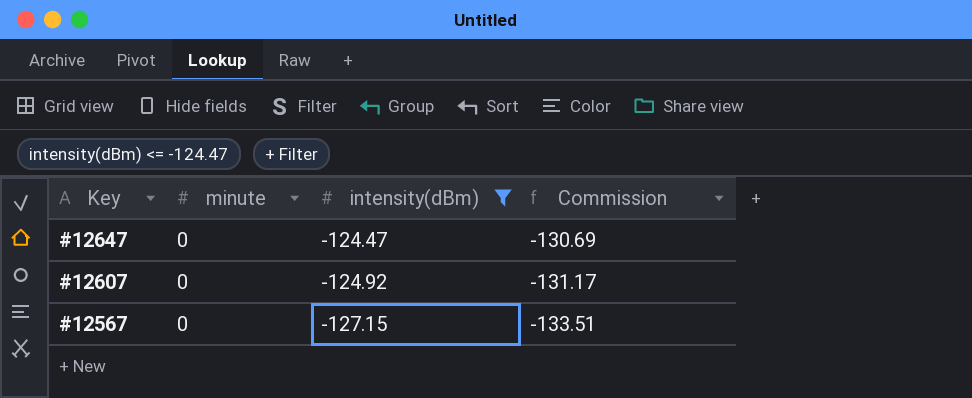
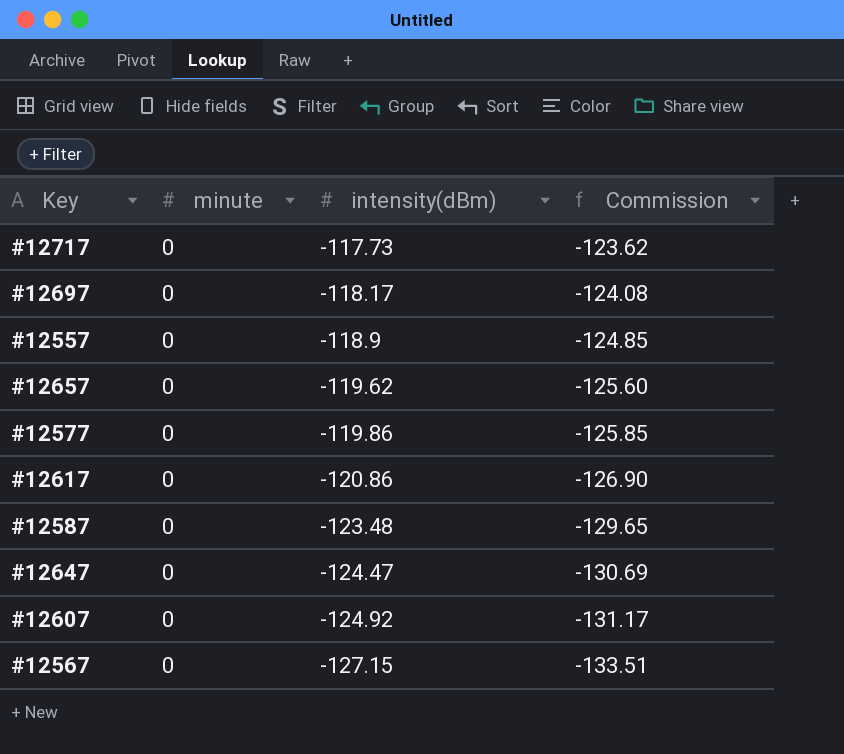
filter: intensity(dBm) <= -124.47 -> none

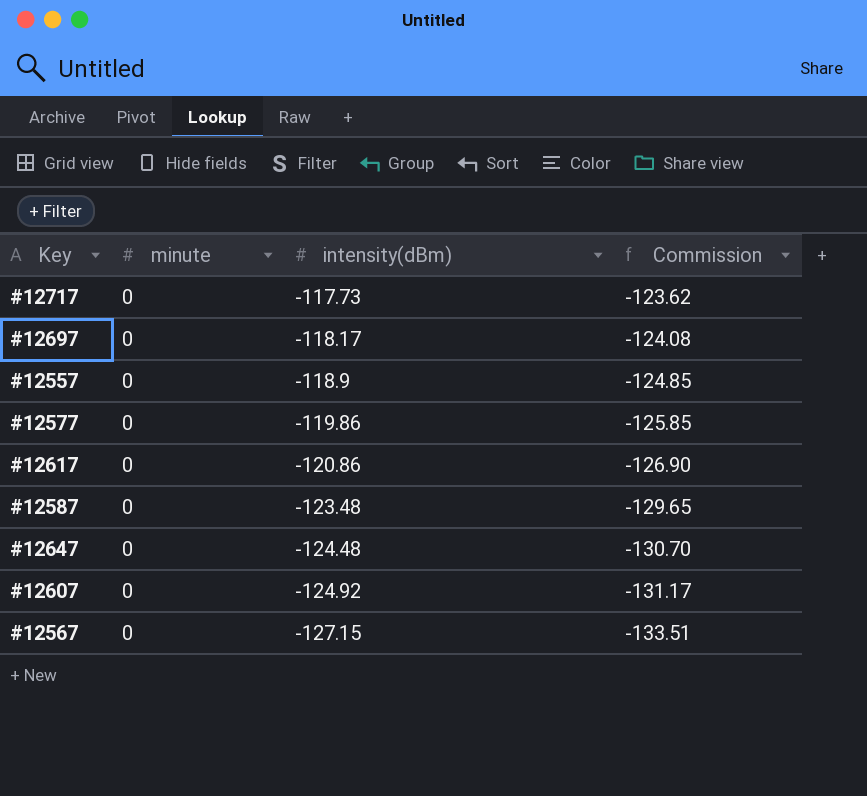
row #12657: 0 | -119.62 | -125.60 -> none
#12647 | intensity(dBm): -124.47 -> -124.48
#12647 | Commission: -130.69 -> -130.70

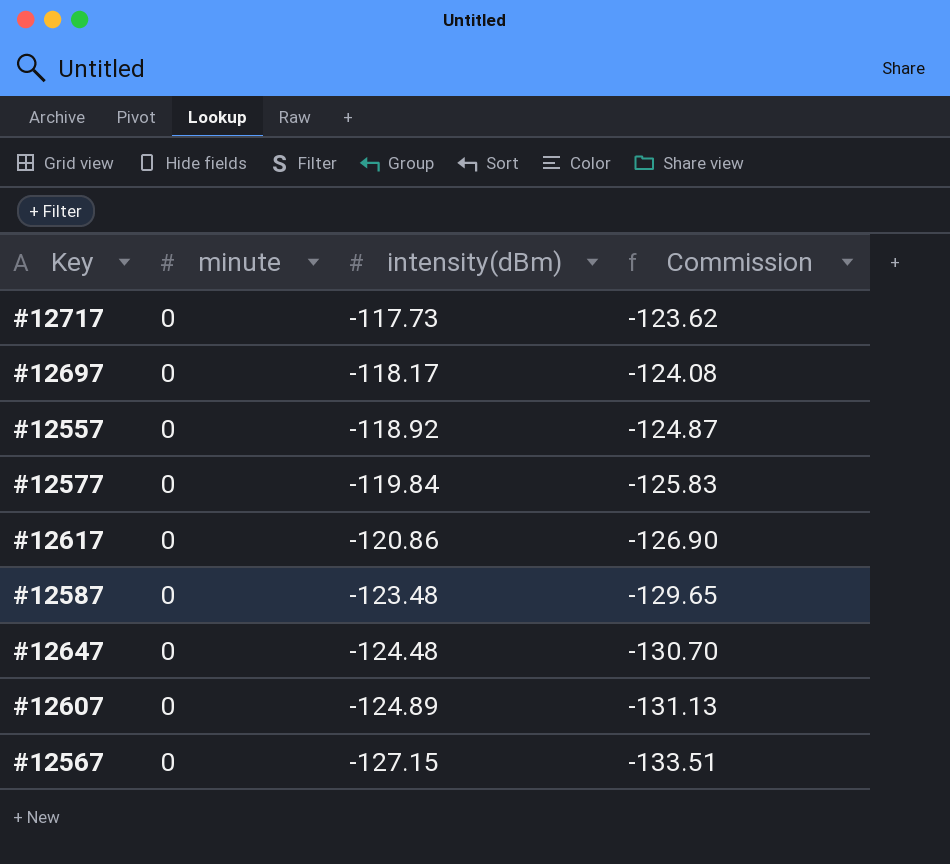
#12557 | intensity(dBm): -118.9 -> -118.92
#12557 | Commission: -124.85 -> -124.87
#12577 | intensity(dBm): -119.86 -> -119.84
#12577 | Commission: -125.85 -> -125.83
#12607 | intensity(dBm): -124.92 -> -124.89
#12607 | Commission: -131.17 -> -131.13

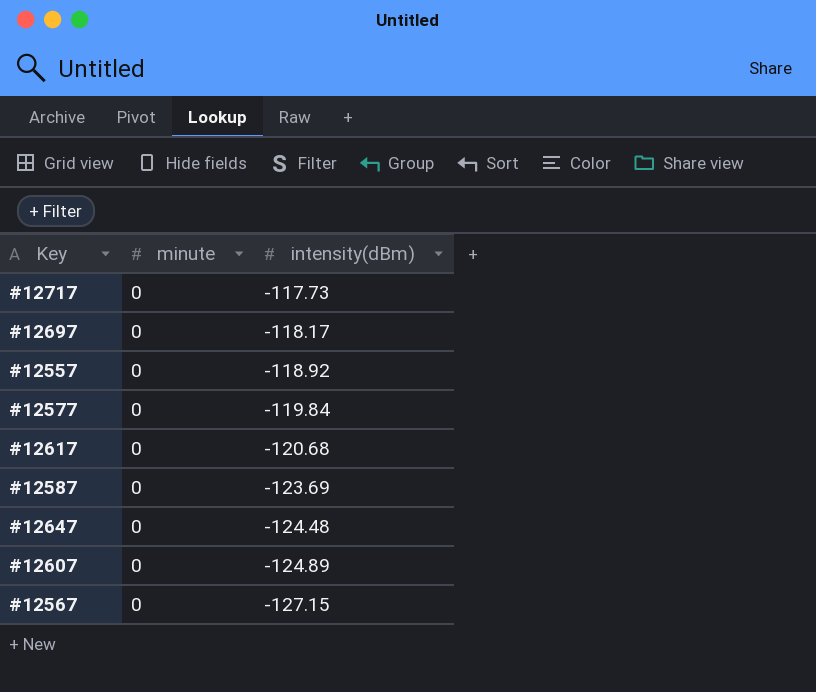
column Commission | formula: [intensity(dBm)] * 1.05 -> none
#12617 | intensity(dBm): -120.86 -> -120.68
#12587 | intensity(dBm): -123.48 -> -123.69

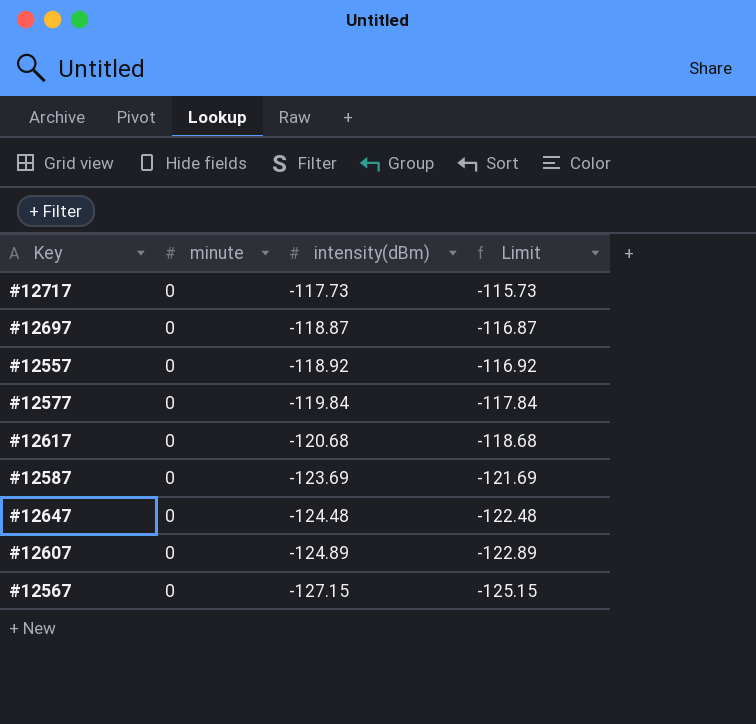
column Limit | formula: none -> [intensity(dBm)] + 2
#12697 | intensity(dBm): -118.17 -> -118.87

